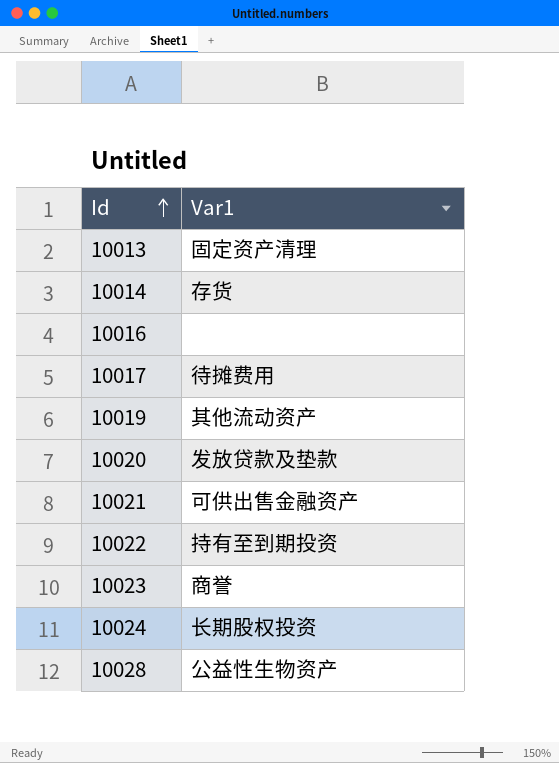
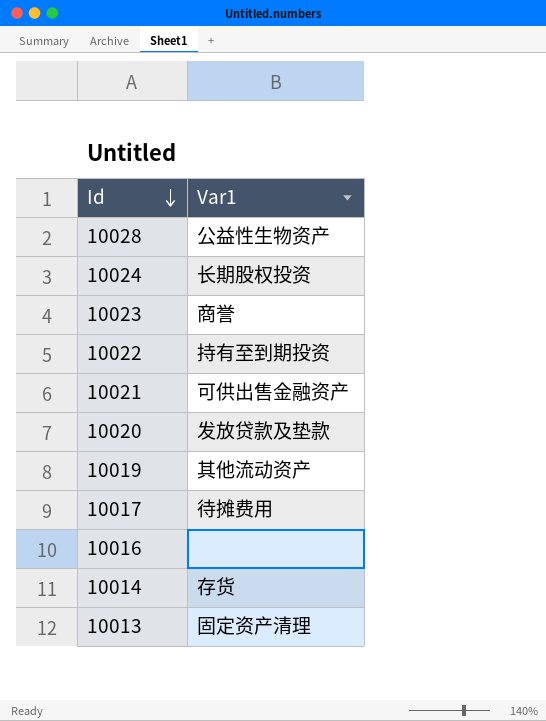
row order: Id ascending -> Id descending

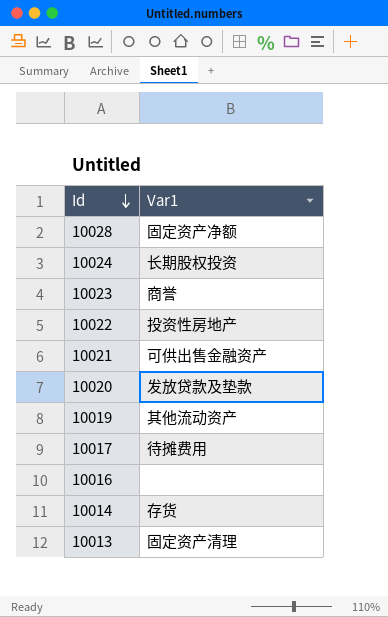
10028 | Var1: 公益性生物资产 -> 固定资产净额
10022 | Var1: 持有至到期投资 -> 投资性房地产

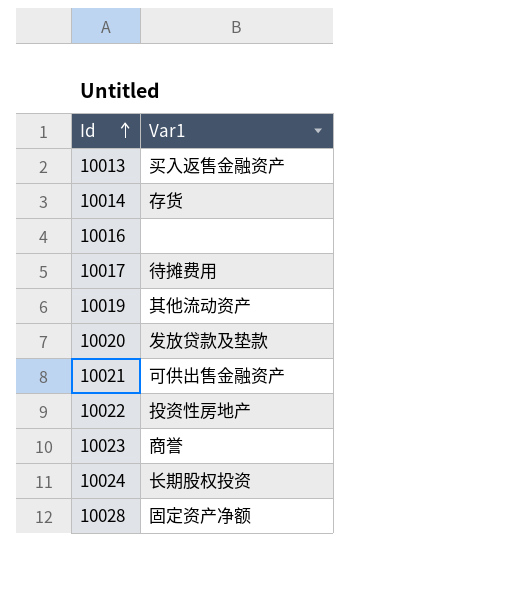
row order: Id descending -> Id ascending
10013 | Var1: 固定资产清理 -> 买入返售金融资产

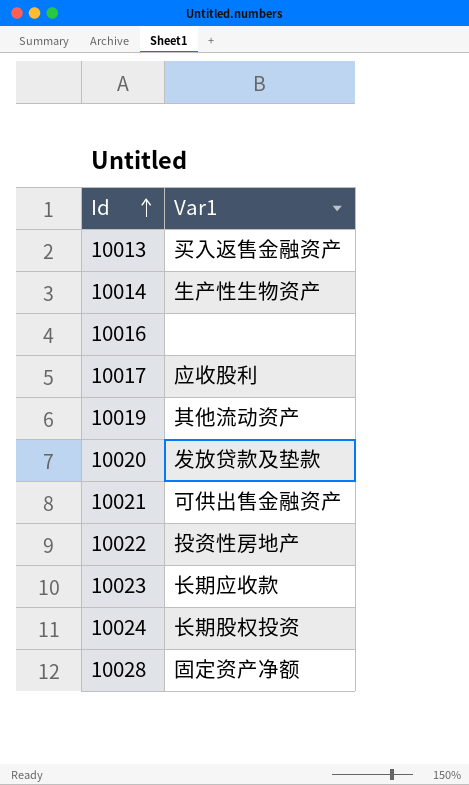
10014 | Var1: 存货 -> 生产性生物资产
10017 | Var1: 待摊费用 -> 应收股利
10023 | Var1: 商誉 -> 长期应收款

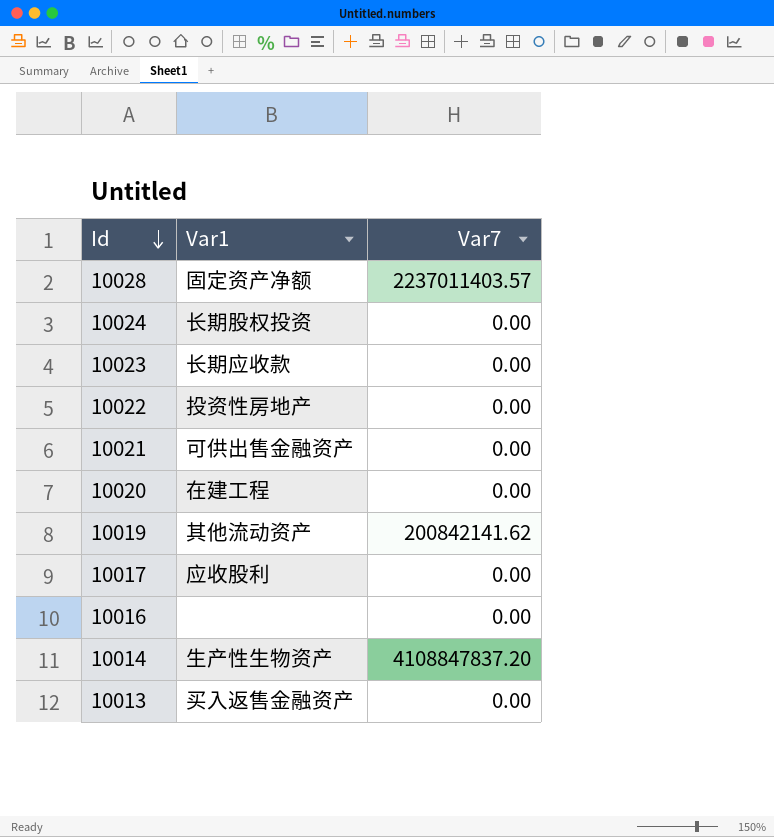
row order: Id ascending -> Id descending
column Var7 | position: none -> 3
10020 | Var1: 发放贷款及垫款 -> 在建工程

